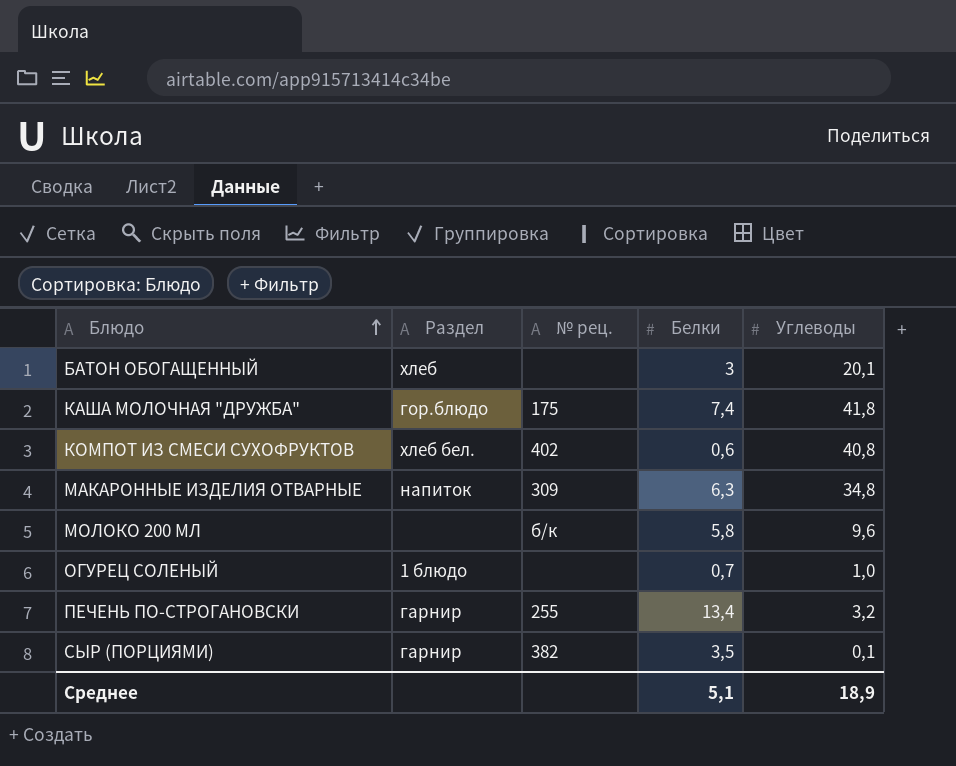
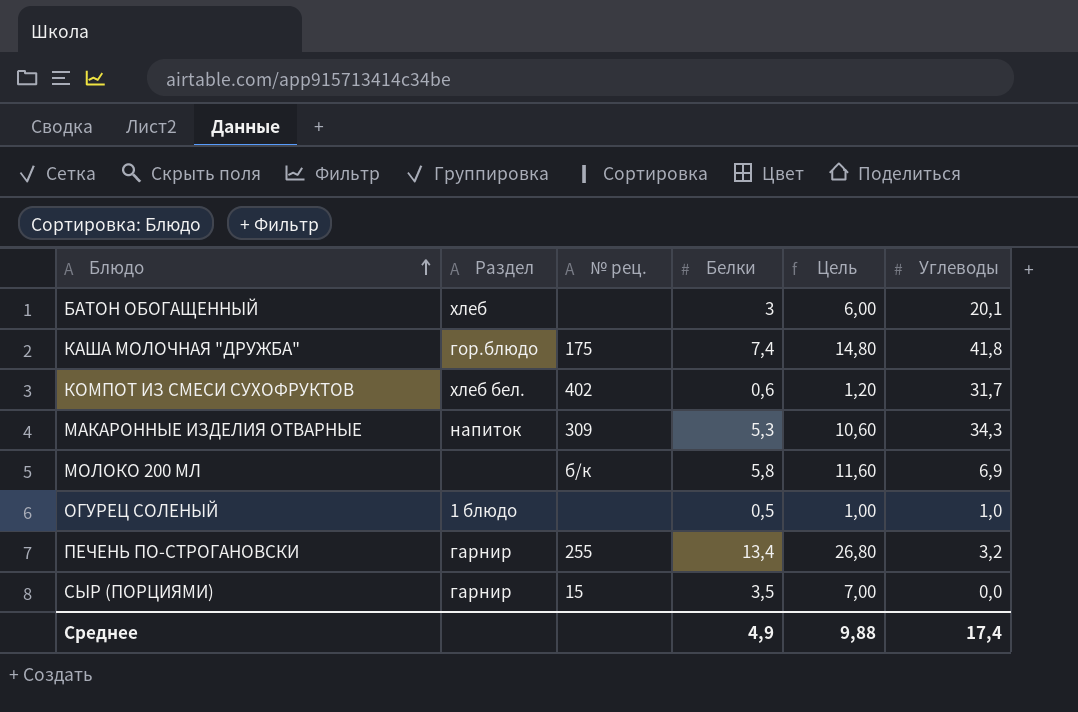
column Цель | formula: none -> [Белки] * 2
КОМПОТ ИЗ СМЕСИ СУХОФРУКТОВ | Углеводы: 40,8 -> 31,7
МАКАРОННЫЕ ИЗДЕЛИЯ ОТВАРНЫЕ | Белки: 6,3 -> 5,3
МАКАРОННЫЕ ИЗДЕЛИЯ ОТВАРНЫЕ | Углеводы: 34,8 -> 34,3
МОЛОКО 200 МЛ | Углеводы: 9,6 -> 6,9
ОГУРЕЦ СОЛЕНЫЙ | Белки: 0,7 -> 0,5
СЫР (ПОРЦИЯМИ) | № рец.: 382 -> 15
СЫР (ПОРЦИЯМИ) | Углеводы: 0,1 -> 0,0
Среднее | Белки: 5,1 -> 4,9
Среднее | Углеводы: 18,9 -> 17,4

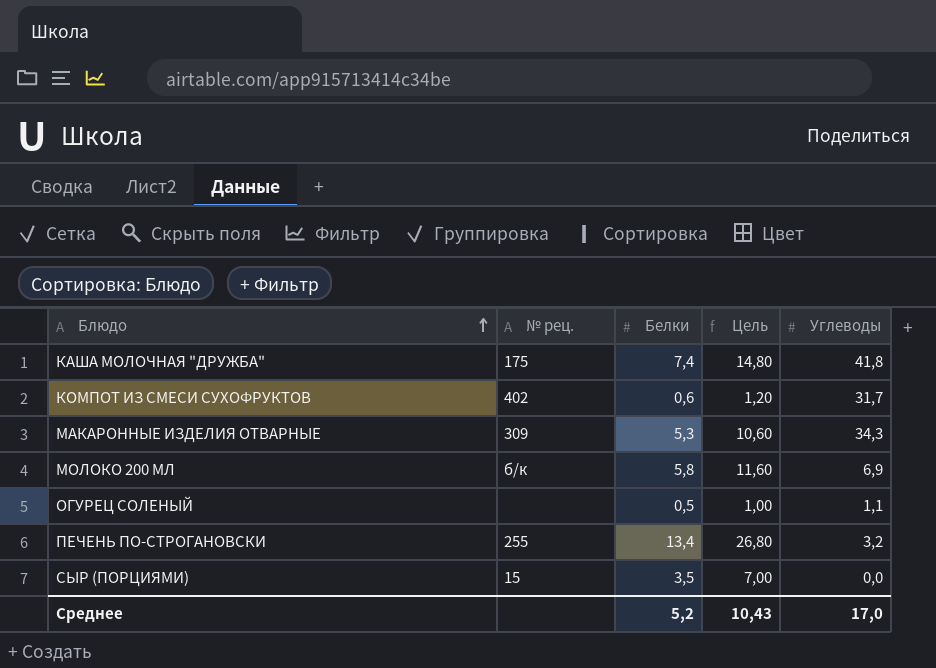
column Раздел | position: 2 -> none
row БАТОН ОБОГАЩЕННЫЙ: хлеб | none | 3 | 6,00 | 20,1 -> none
ОГУРЕЦ СОЛЕНЫЙ | Углеводы: 1,0 -> 1,1
Среднее | Белки: 4,9 -> 5,2
Среднее | Цель: 9,88 -> 10,43
Среднее | Углеводы: 17,4 -> 17,0

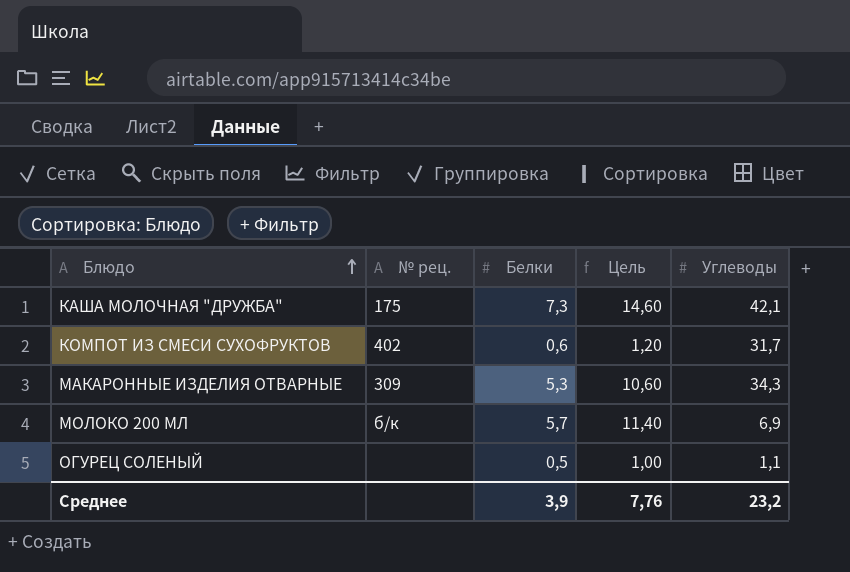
row ПЕЧЕНЬ ПО-СТРОГАНОВСКИ: 255 | 13,4 | 26,80 | 3,2 -> none
row СЫР (ПОРЦИЯМИ): 15 | 3,5 | 7,00 | 0,0 -> none
КАША МОЛОЧНАЯ "ДРУЖБА" | Белки: 7,4 -> 7,3
КАША МОЛОЧНАЯ "ДРУЖБА" | Цель: 14,80 -> 14,60
КАША МОЛОЧНАЯ "ДРУЖБА" | Углеводы: 41,8 -> 42,1
МОЛОКО 200 МЛ | Белки: 5,8 -> 5,7
МОЛОКО 200 МЛ | Цель: 11,60 -> 11,40
Среднее | Белки: 5,2 -> 3,9
Среднее | Цель: 10,43 -> 7,76
Среднее | Углеводы: 17,0 -> 23,2

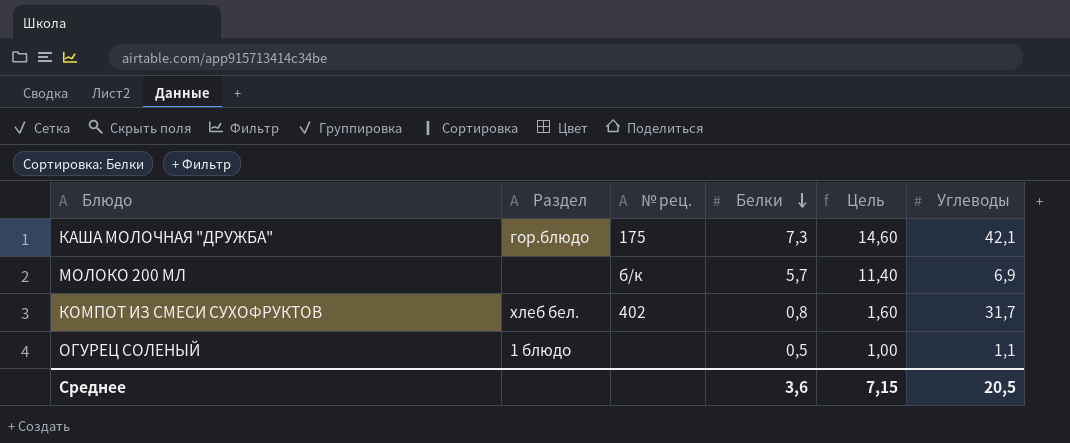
row order: Блюдо ascending -> Белки descending
column Раздел | position: none -> 2
row МАКАРОННЫЕ ИЗДЕЛИЯ ОТВАРНЫЕ: 309 | 5,3 | 10,60 | 34,3 -> none
КОМПОТ ИЗ СМЕСИ СУХОФРУКТОВ | Белки: 0,6 -> 0,8
КОМПОТ ИЗ СМЕСИ СУХОФРУКТОВ | Цель: 1,20 -> 1,60
Среднее | Белки: 3,9 -> 3,6
Среднее | Цель: 7,76 -> 7,15
Среднее | Углеводы: 23,2 -> 20,5

